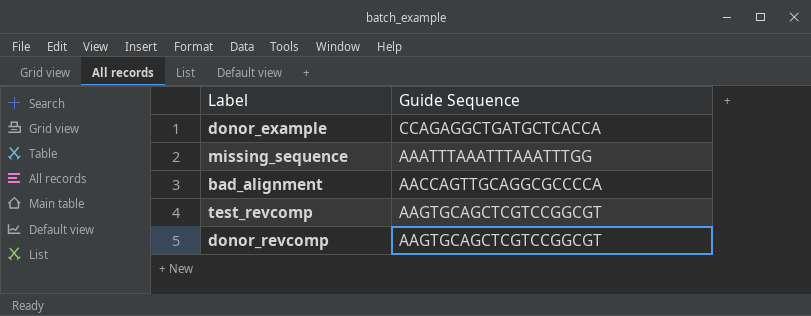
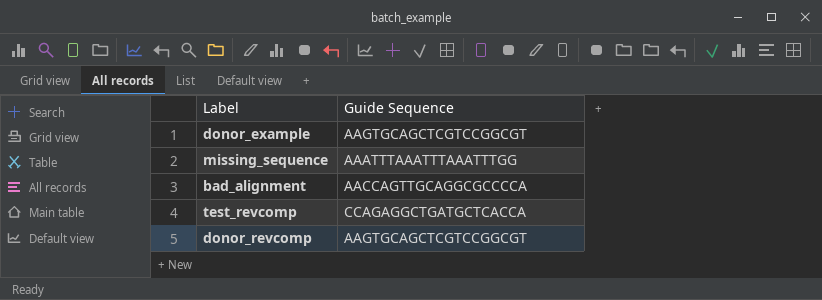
donor_example | Guide Sequence: CCAGAGGCTGATGCTCACCA -> AAGTGCAGCTCGTCCGGCGT
test_revcomp | Guide Sequence: AAGTGCAGCTCGTCCGGCGT -> CCAGAGGCTGATGCTCACCA

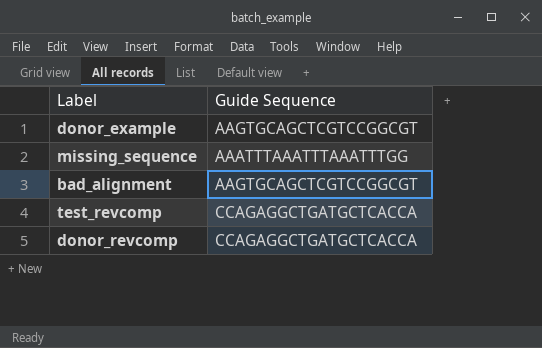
bad_alignment | Guide Sequence: AACCAGTTGCAGGCGCCCCA -> AAGTGCAGCTCGTCCGGCGT
donor_revcomp | Guide Sequence: AAGTGCAGCTCGTCCGGCGT -> CCAGAGGCTGATGCTCACCA

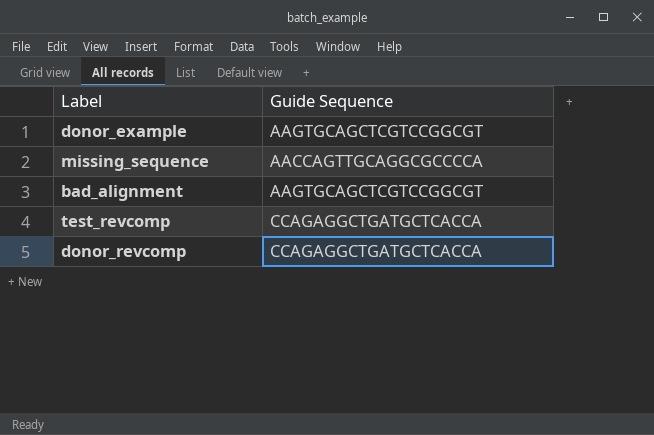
missing_sequence | Guide Sequence: AAATTTAAATTTAAATTTGG -> AACCAGTTGCAGGCGCCCCA

